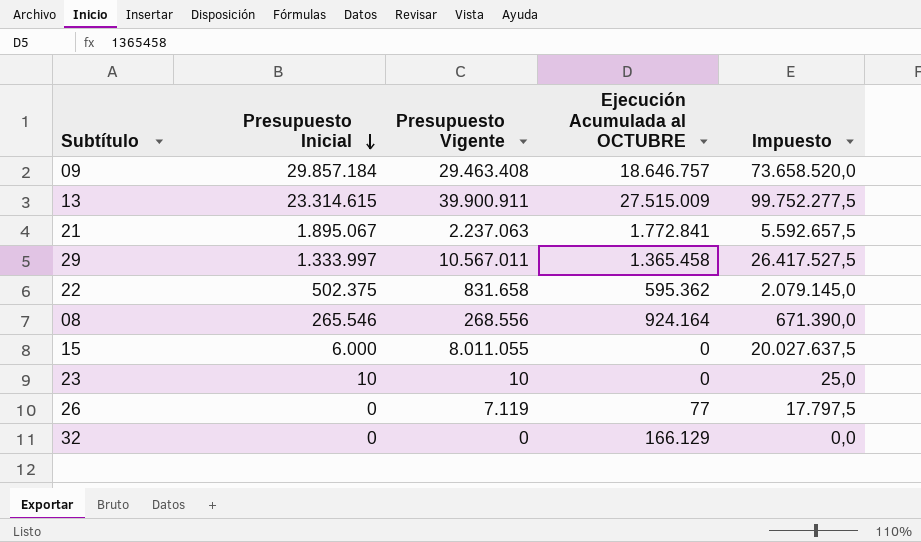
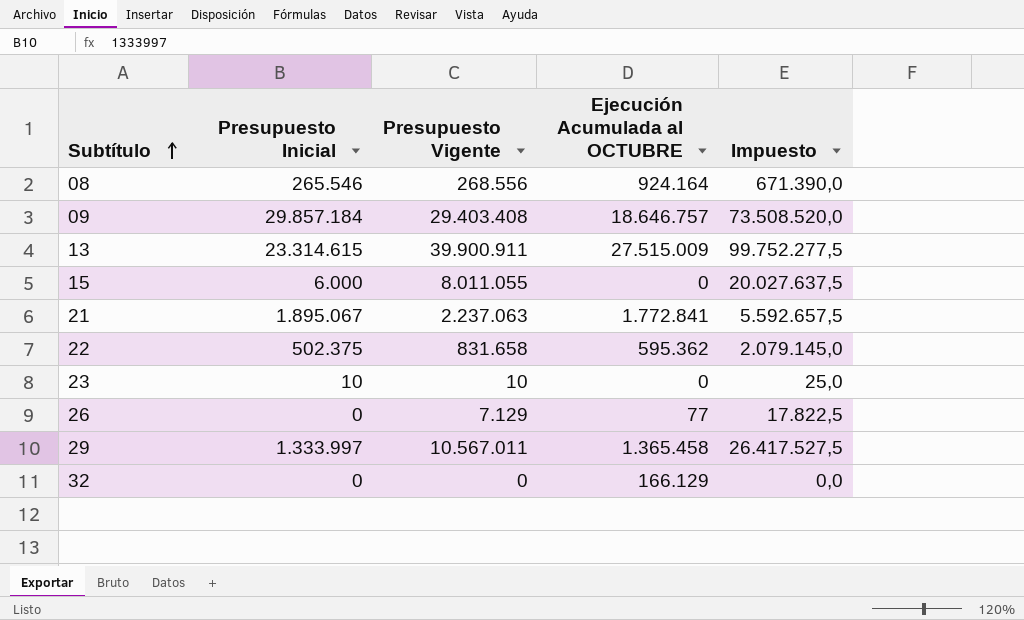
row order: Presupuesto Inicial descending -> Subtítulo ascending
09 | Presupuesto Vigente: 29.463.408 -> 29.403.408
09 | Impuesto: 73.658.520,0 -> 73.508.520,0
26 | Presupuesto Vigente: 7.119 -> 7.129
26 | Impuesto: 17.797,5 -> 17.822,5

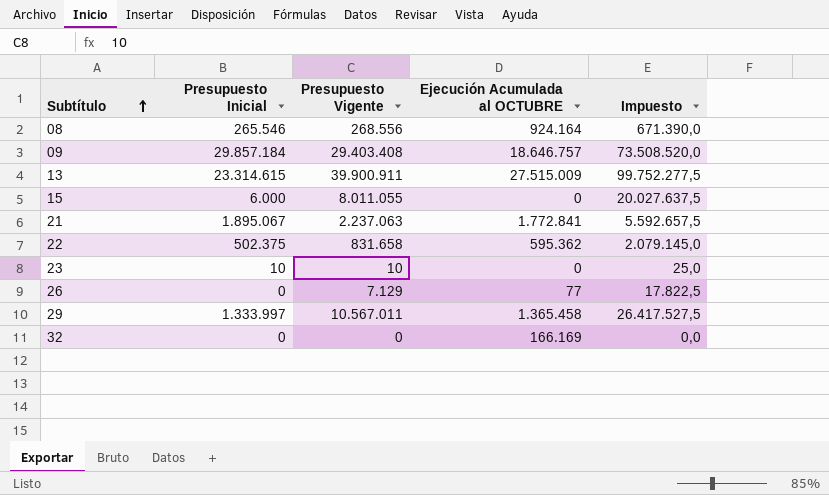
32 | Ejecución Acumulada al OCTUBRE: 166.129 -> 166.169

